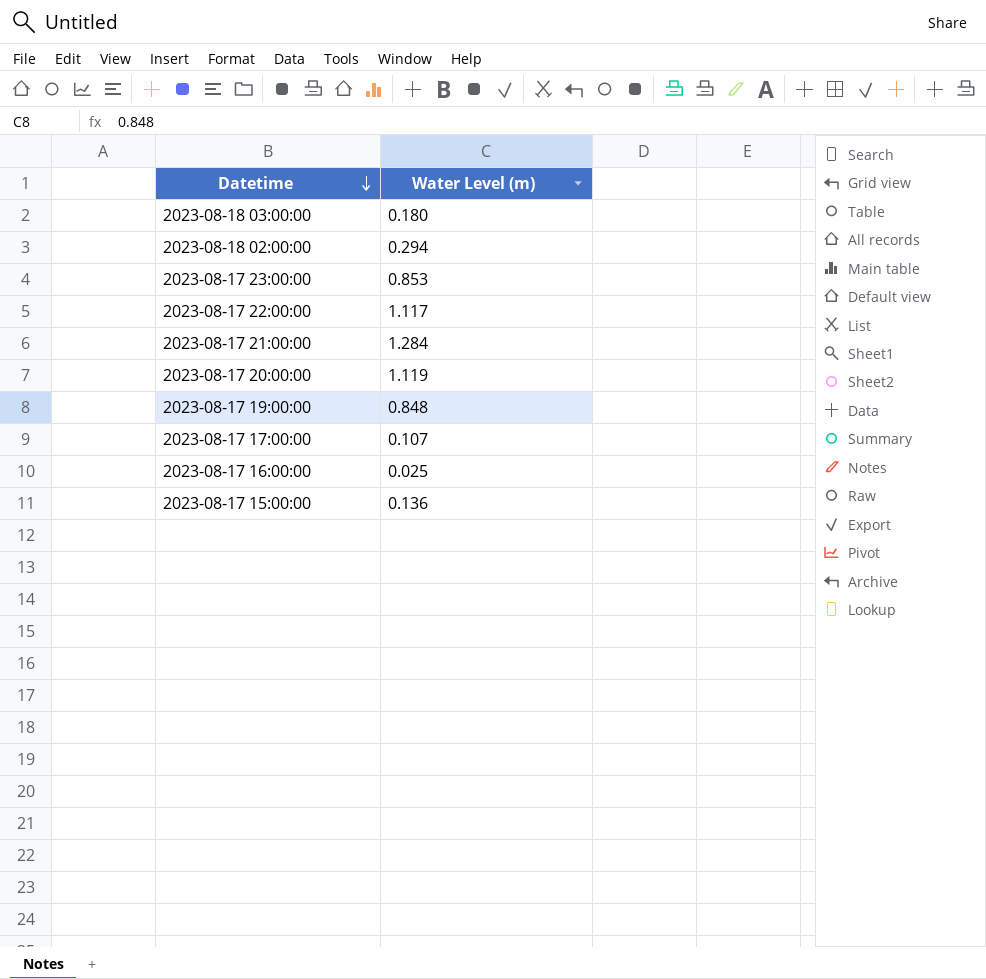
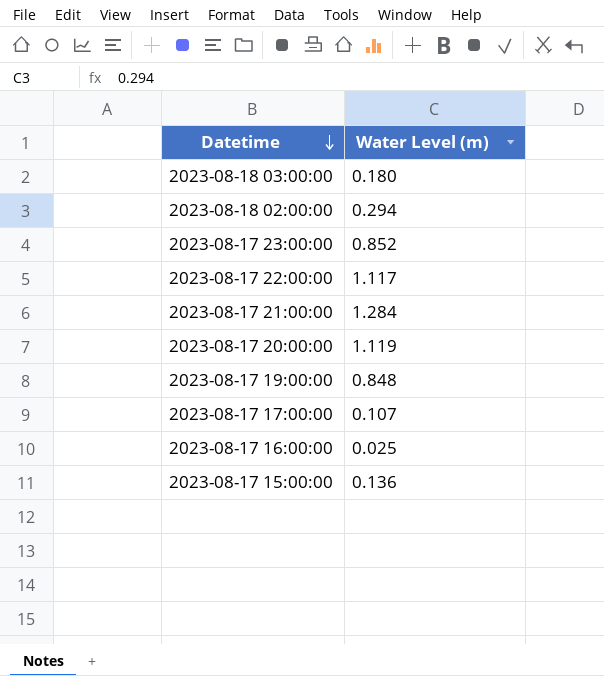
2023-08-17 23:00:00 | Water Level (m): 0.853 -> 0.852

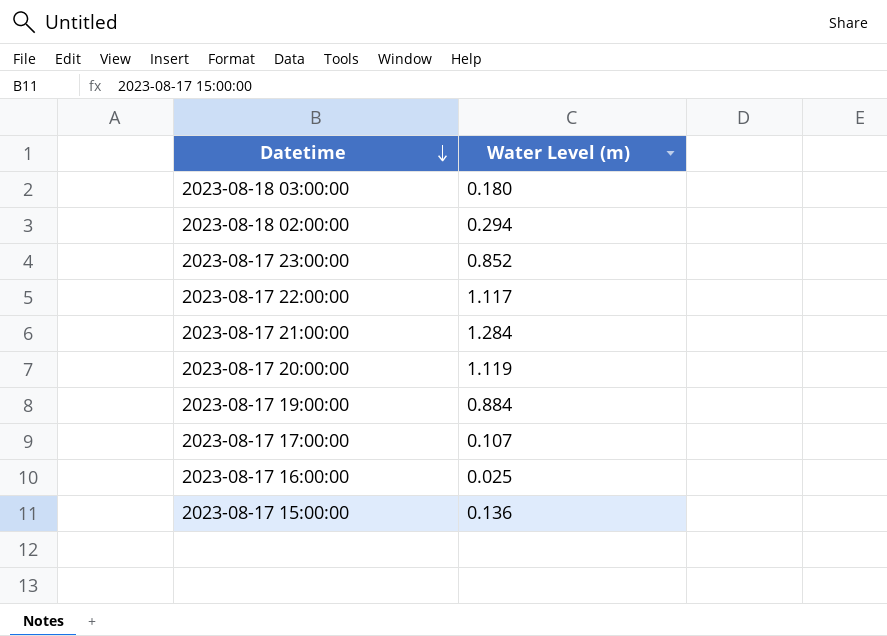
2023-08-17 19:00:00 | Water Level (m): 0.848 -> 0.884

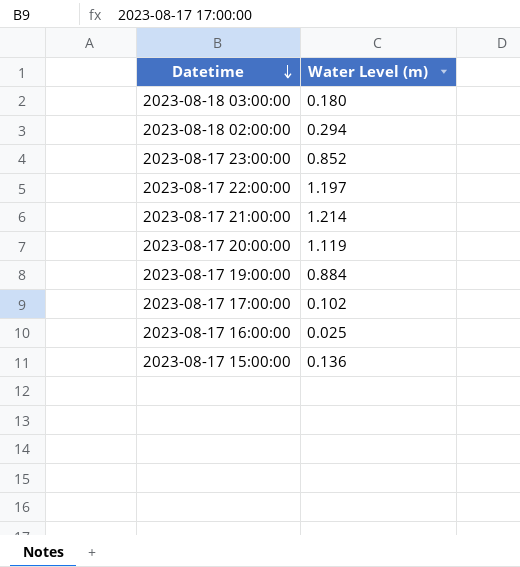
2023-08-17 22:00:00 | Water Level (m): 1.117 -> 1.197
2023-08-17 21:00:00 | Water Level (m): 1.284 -> 1.214
2023-08-17 17:00:00 | Water Level (m): 0.107 -> 0.102

